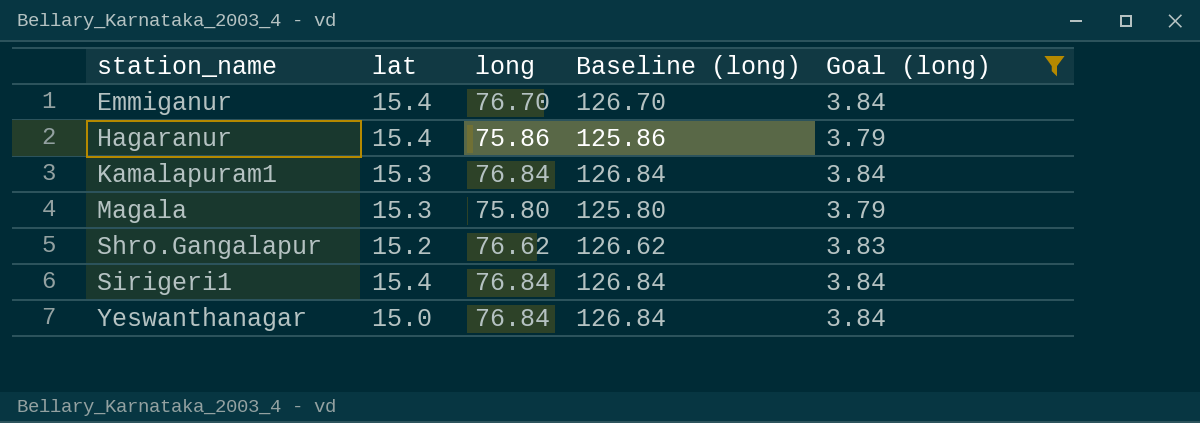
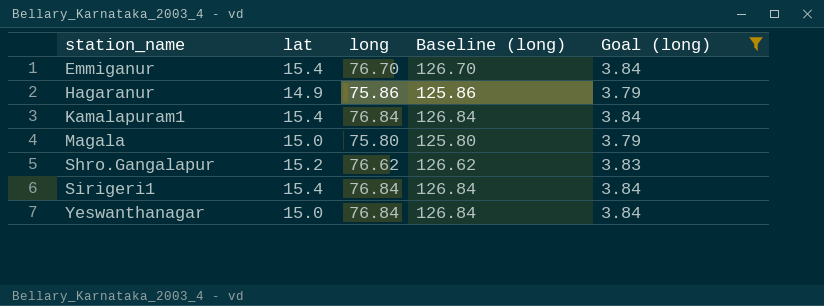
Hagaranur | lat: 15.4 -> 14.9
Kamalapuram1 | lat: 15.3 -> 15.4
Magala | lat: 15.3 -> 15.0

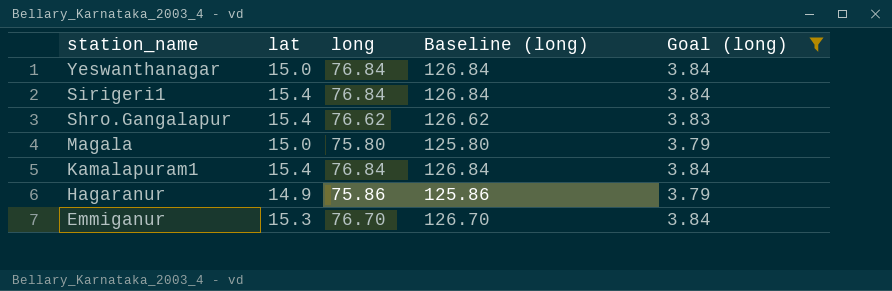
row order: station_name ascending -> station_name descending
Shro.Gangalapur | lat: 15.2 -> 15.4
Emmiganur | lat: 15.4 -> 15.3

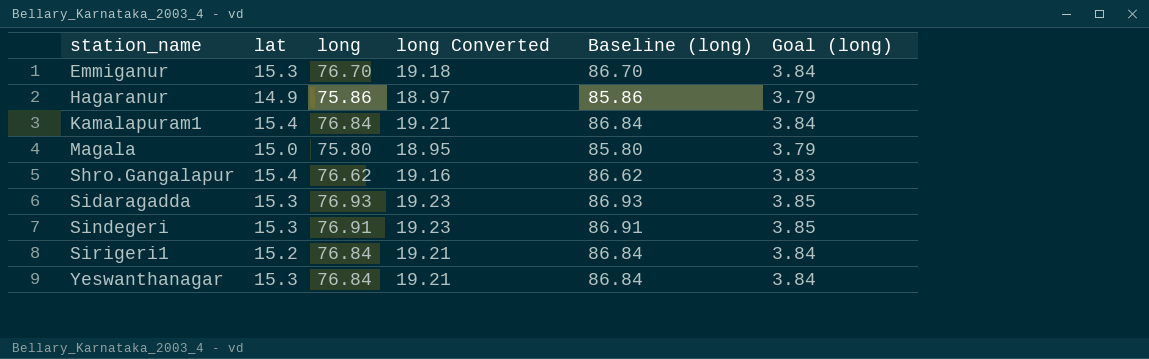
filter: Goal (long) != 3.85 -> none
row order: station_name descending -> station_name ascending
column long Converted | formula: none -> [long] * 0.25
column Baseline (long) | formula: [long] + 50 -> [long] + 10
Sirigeri1 | lat: 15.4 -> 15.2
Yeswanthanagar | lat: 15.0 -> 15.3

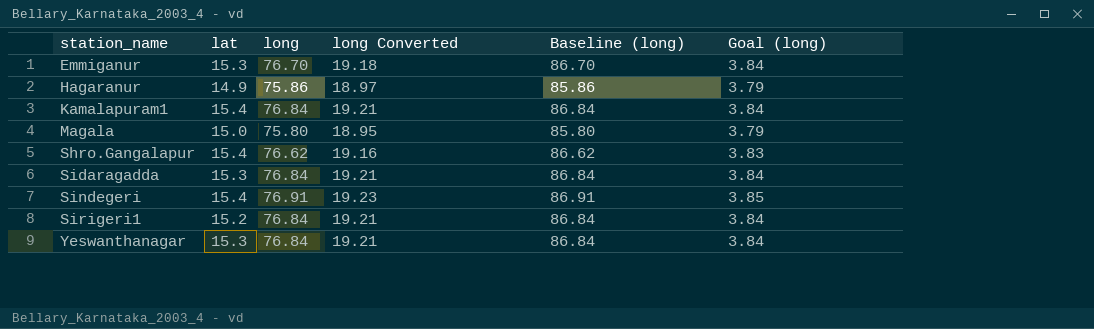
Sidaragadda | long: 76.93 -> 76.84
Sidaragadda | long Converted: 19.23 -> 19.21
Sidaragadda | Baseline (long): 86.93 -> 86.84
Sidaragadda | Goal (long): 3.85 -> 3.84
Sindegeri | lat: 15.3 -> 15.4

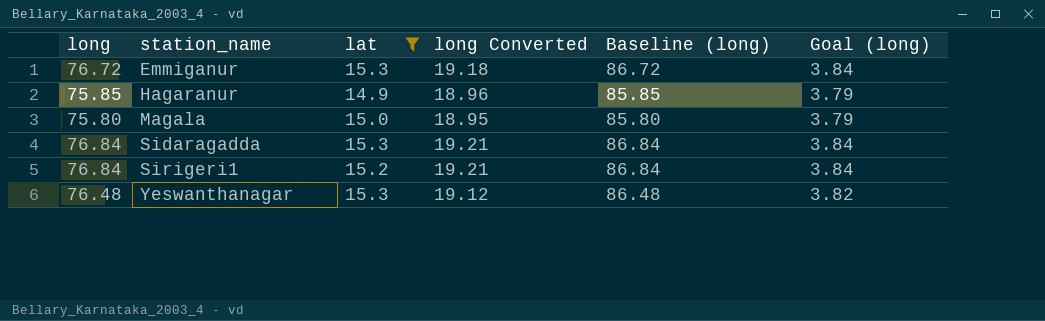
filter: none -> lat != 15.4
column long | position: 3 -> 1
Emmiganur | long: 76.70 -> 76.72
Emmiganur | Baseline (long): 86.70 -> 86.72
Hagaranur | long: 75.86 -> 75.85
Hagaranur | long Converted: 18.97 -> 18.96
Hagaranur | Baseline (long): 85.86 -> 85.85
Yeswanthanagar | long: 76.84 -> 76.48
Yeswanthanagar | long Converted: 19.21 -> 19.12
Yeswanthanagar | Baseline (long): 86.84 -> 86.48
Yeswanthanagar | Goal (long): 3.84 -> 3.82

